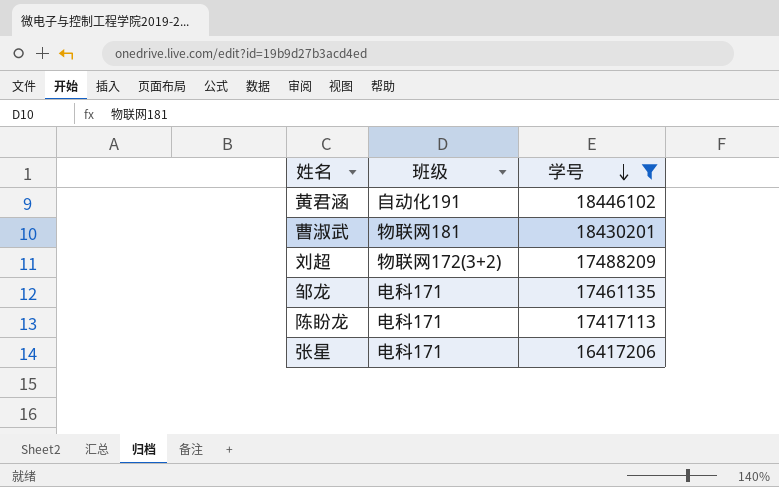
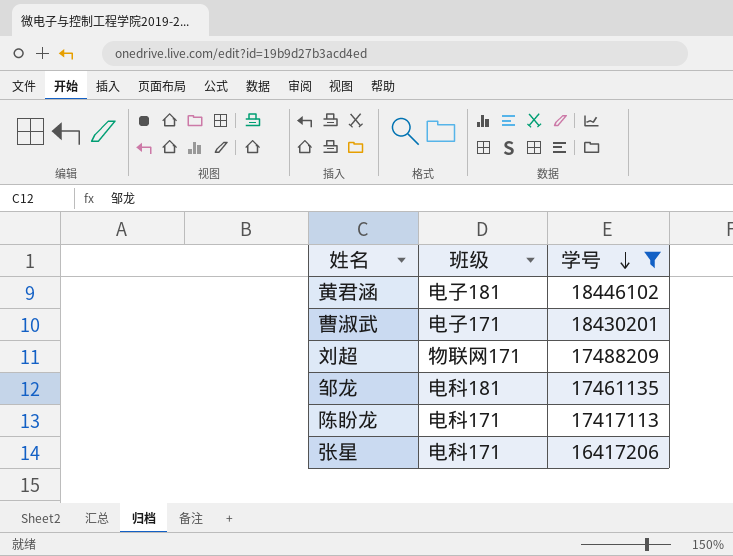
黄君涵 | 班级: 自动化191 -> 电子181
曹淑武 | 班级: 物联网181 -> 电子171
刘超 | 班级: 物联网172(3+2) -> 物联网171
邹龙 | 班级: 电科171 -> 电科181

